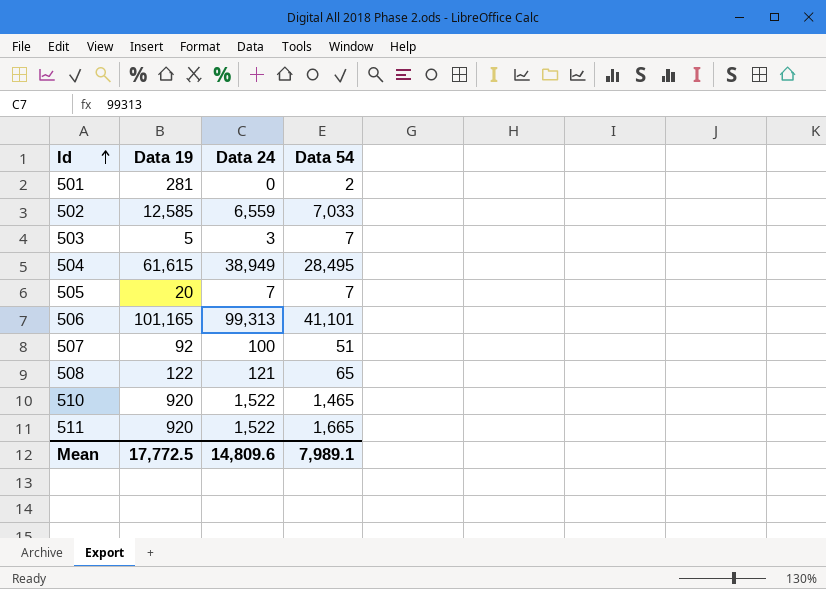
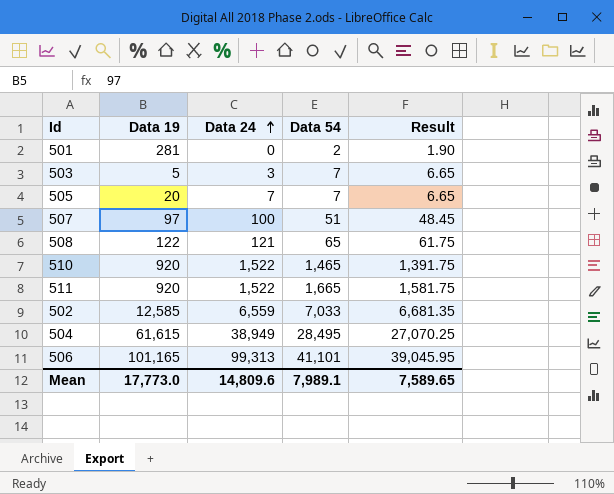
row order: Id ascending -> Data 24 ascending
column Result | formula: none -> [Data 54] * 0.95
507 | Data 19: 92 -> 97
Mean | Data 19: 17,772.5 -> 17,773.0

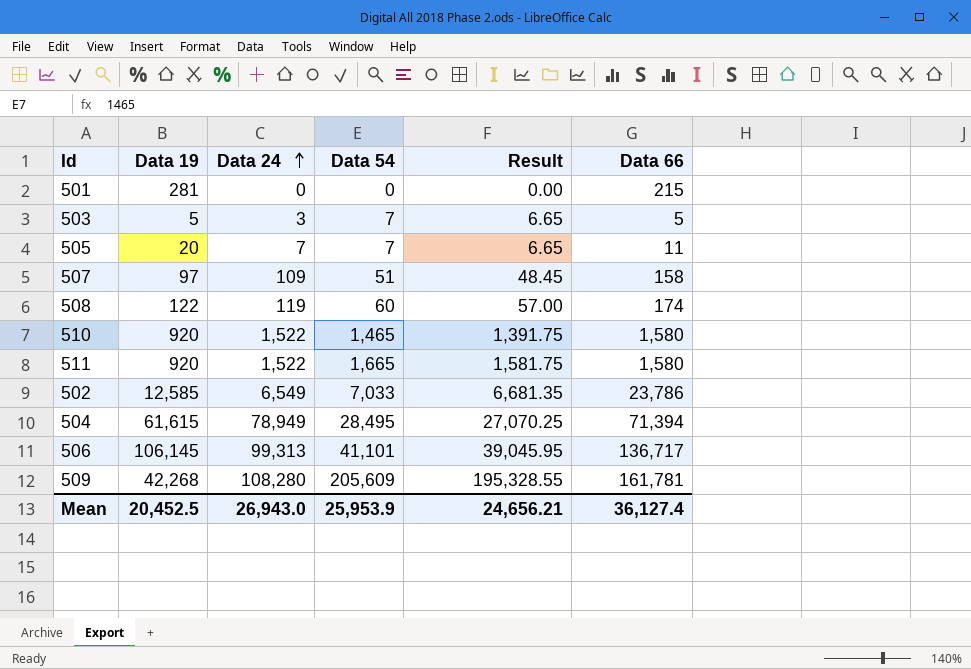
column Data 66 | position: none -> 6
501 | Data 54: 2 -> 0
501 | Result: 1.90 -> 0.00
507 | Data 24: 100 -> 109
508 | Data 24: 121 -> 119
508 | Data 54: 65 -> 60
508 | Result: 61.75 -> 57.00
502 | Data 24: 6,559 -> 6,549
504 | Data 24: 38,949 -> 78,949
506 | Data 19: 101,165 -> 106,145
row 509: none -> 42,268 | 108,280 | 205,609 | 195,328.55 | 161,781
Mean | Data 19: 17,773.0 -> 20,452.5
Mean | Data 24: 14,809.6 -> 26,943.0
Mean | Data 54: 7,989.1 -> 25,953.9
Mean | Result: 7,589.65 -> 24,656.21

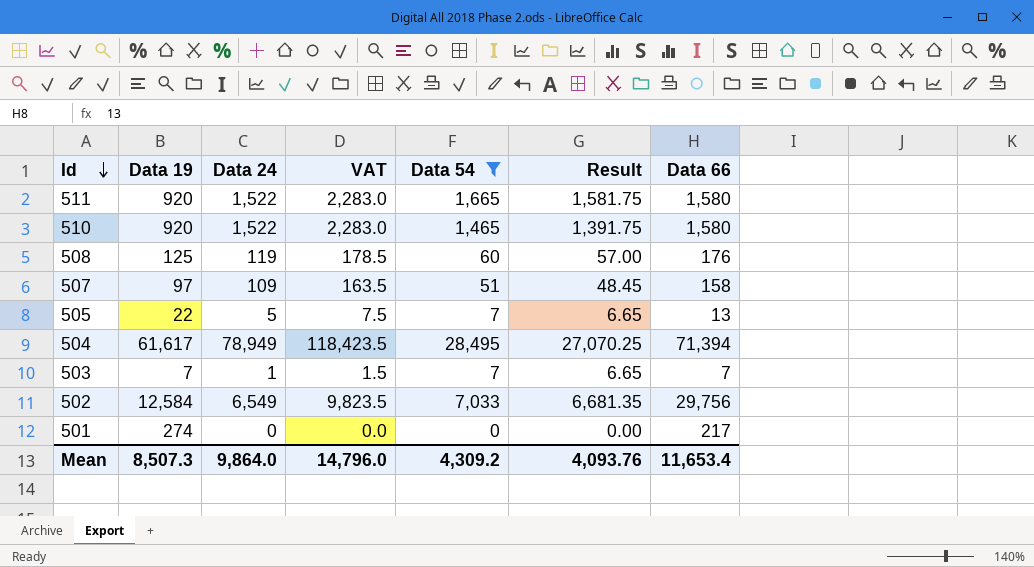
filter: none -> Data 54 <= 28,495
row order: Data 24 ascending -> Id descending
column VAT | formula: none -> [Data 24] * 1.5
508 | Data 19: 122 -> 125
508 | Data 66: 174 -> 176
505 | Data 19: 20 -> 22
505 | Data 24: 7 -> 5
505 | Data 66: 11 -> 13
504 | Data 19: 61,615 -> 61,617
503 | Data 19: 5 -> 7
503 | Data 24: 3 -> 1
503 | Data 66: 5 -> 7
502 | Data 19: 12,585 -> 12,584
502 | Data 66: 23,786 -> 29,756
501 | Data 19: 281 -> 274
501 | Data 66: 215 -> 217
Mean | Data 19: 20,452.5 -> 8,507.3
Mean | Data 24: 26,943.0 -> 9,864.0
Mean | Data 54: 25,953.9 -> 4,309.2
Mean | Result: 24,656.21 -> 4,093.76
Mean | Data 66: 36,127.4 -> 11,653.4

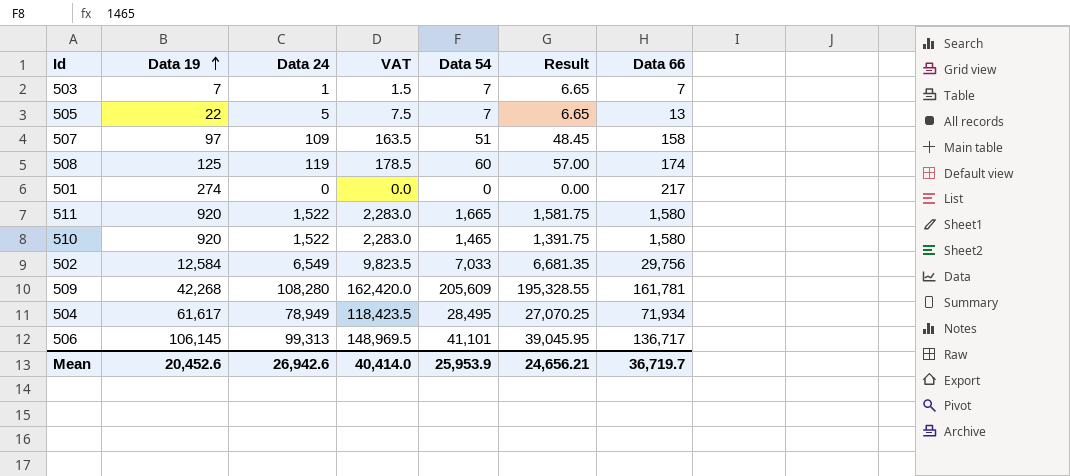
filter: Data 54 <= 28,495 -> none
row order: Id descending -> Data 19 ascending
508 | Data 66: 176 -> 174
504 | Data 66: 71,394 -> 71,934
Mean | Data 19: 8,507.3 -> 20,452.6
Mean | Data 24: 9,864.0 -> 26,942.6
Mean | VAT: 14,796.0 -> 40,414.0
Mean | Data 54: 4,309.2 -> 25,953.9
Mean | Result: 4,093.76 -> 24,656.21
Mean | Data 66: 11,653.4 -> 36,719.7

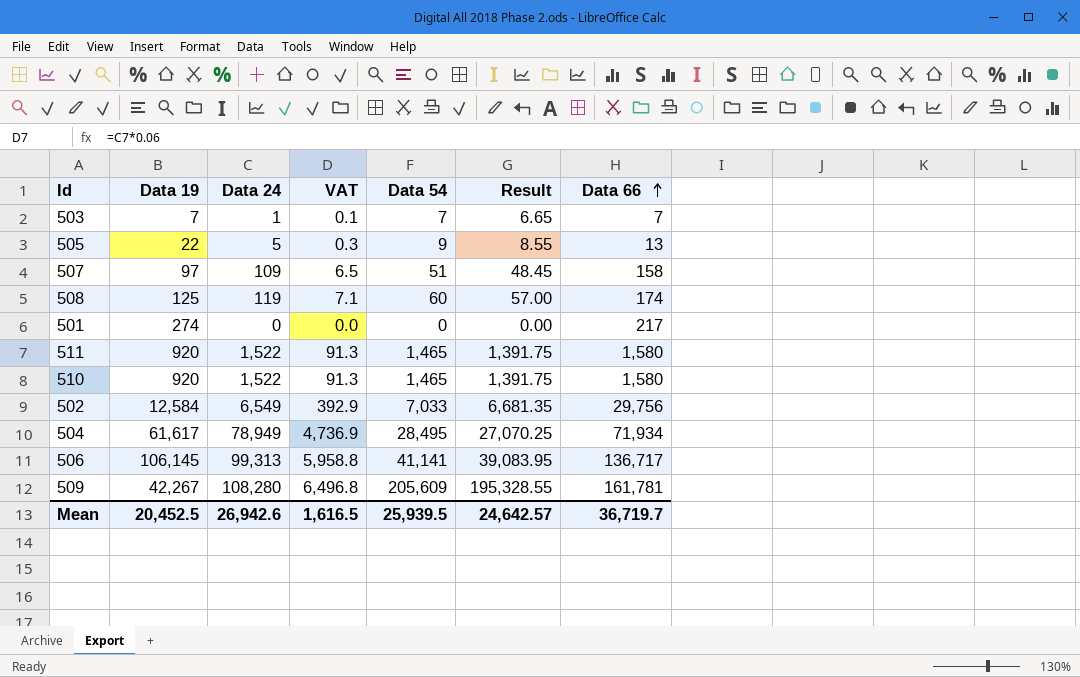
row order: Data 19 ascending -> Data 66 ascending
column VAT | formula: [Data 24] * 1.5 -> [Data 24] * 0.06
505 | Data 54: 7 -> 9
505 | Result: 6.65 -> 8.55
511 | Data 54: 1,665 -> 1,465
511 | Result: 1,581.75 -> 1,391.75
506 | Data 54: 41,101 -> 41,141
506 | Result: 39,045.95 -> 39,083.95
509 | Data 19: 42,268 -> 42,267
Mean | Data 19: 20,452.6 -> 20,452.5
Mean | VAT: 40,414.0 -> 1,616.5
Mean | Data 54: 25,953.9 -> 25,939.5
Mean | Result: 24,656.21 -> 24,642.57

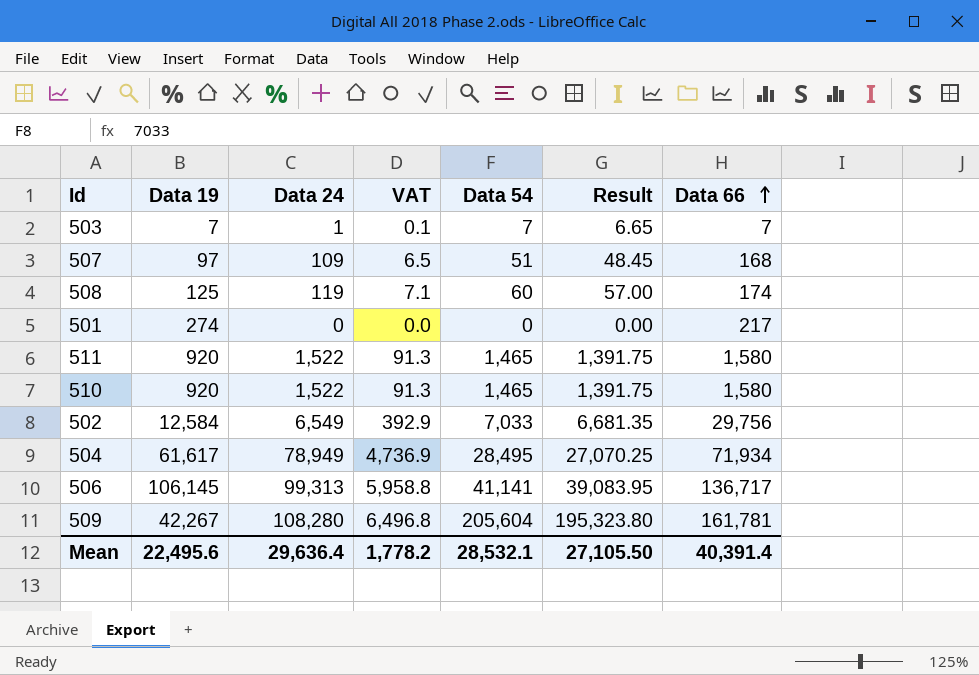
row 505: 22 | 5 | 0.3 | 9 | 8.55 | 13 -> none
507 | Data 66: 158 -> 168
509 | Data 54: 205,609 -> 205,604
509 | Result: 195,328.55 -> 195,323.80
Mean | Data 19: 20,452.5 -> 22,495.6
Mean | Data 24: 26,942.6 -> 29,636.4
Mean | VAT: 1,616.5 -> 1,778.2
Mean | Data 54: 25,939.5 -> 28,532.1
Mean | Result: 24,642.57 -> 27,105.50
Mean | Data 66: 36,719.7 -> 40,391.4

